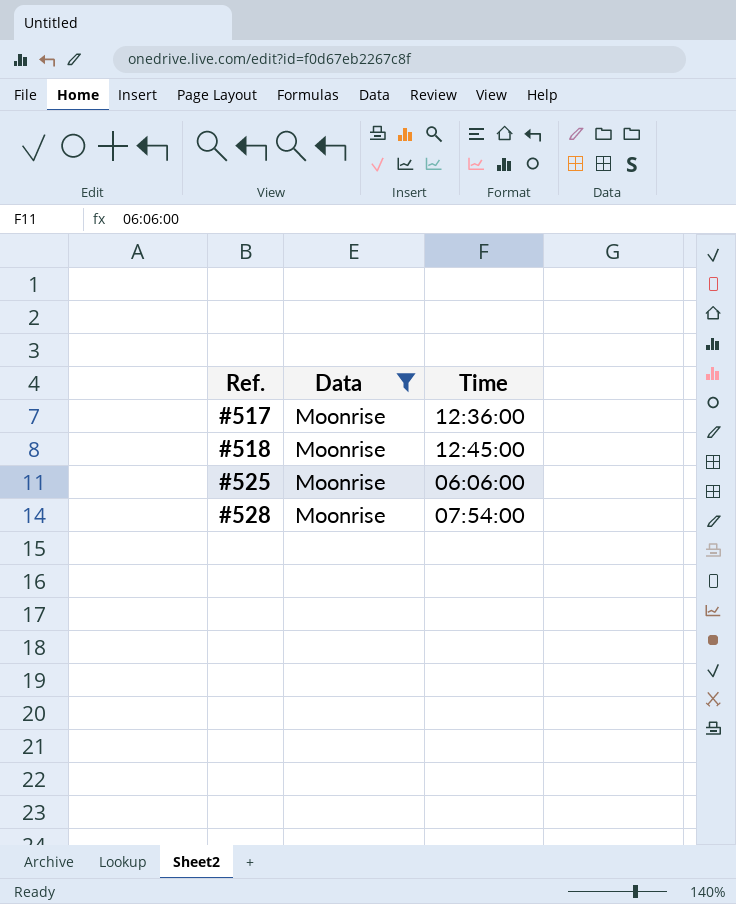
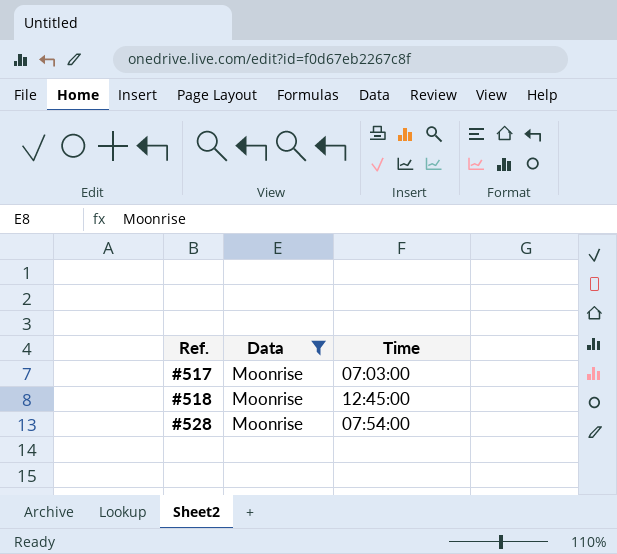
row #525: Moonrise | 06:06:00 -> none
#517 | Time: 12:36:00 -> 07:03:00

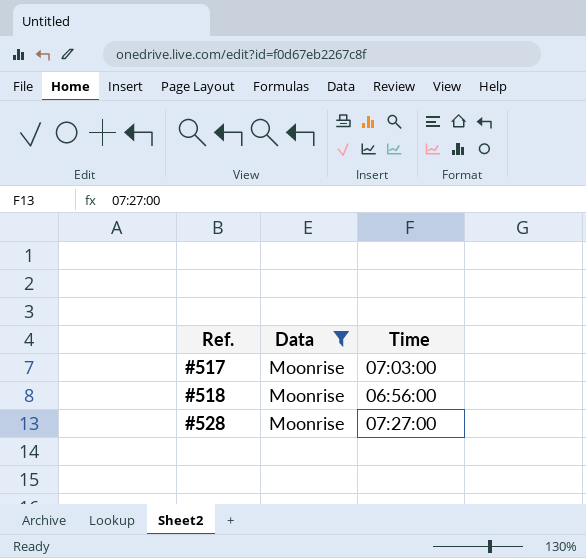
#518 | Time: 12:45:00 -> 06:56:00
#528 | Time: 07:54:00 -> 07:27:00

